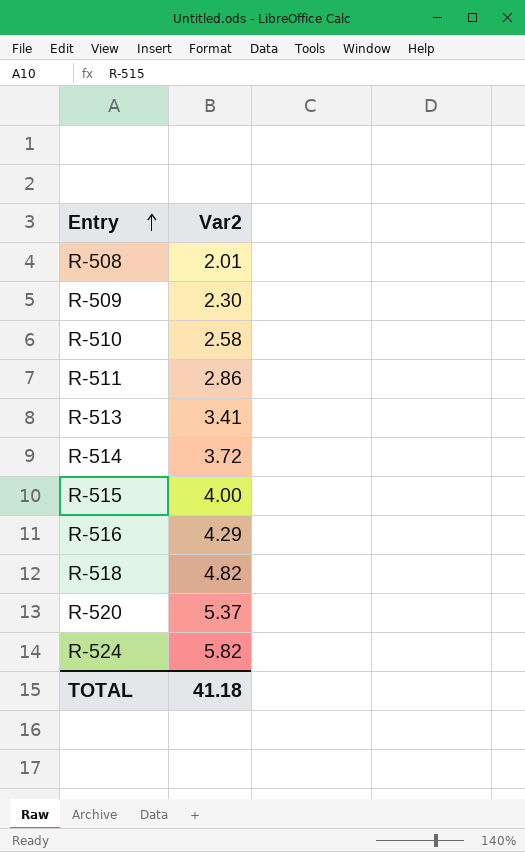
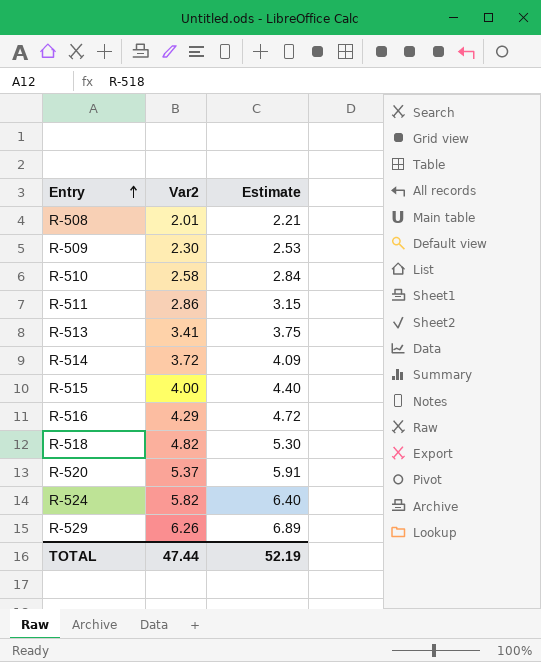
column Estimate | formula: none -> [Var2] * 1.1
row R-529: none -> 6.26 | 6.89
TOTAL | Var2: 41.18 -> 47.44

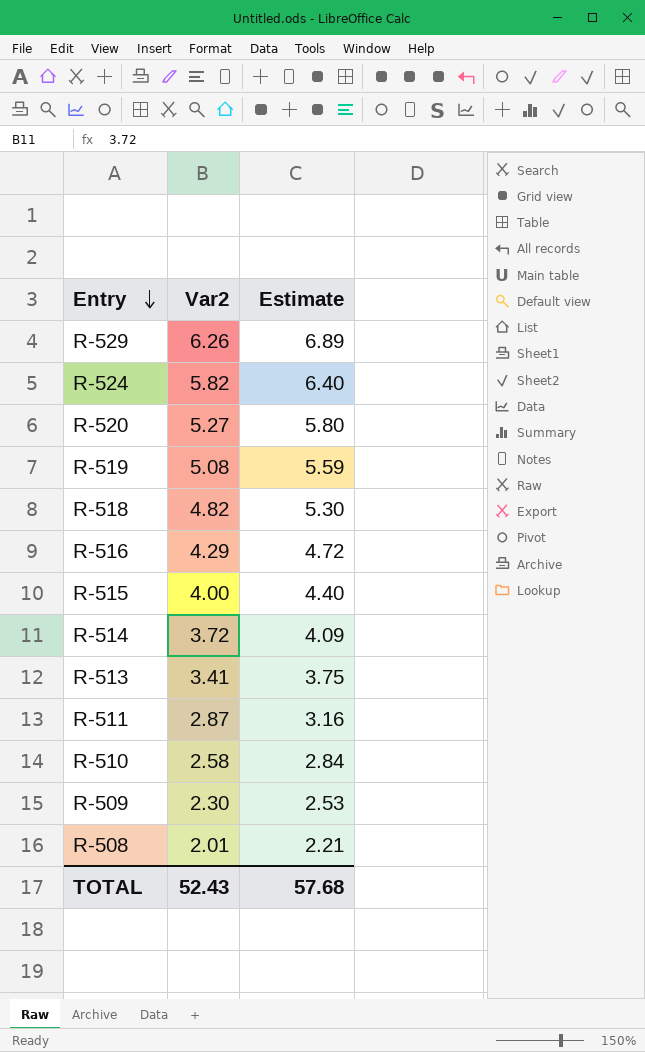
row order: Entry ascending -> Entry descending
R-520 | Var2: 5.37 -> 5.27
R-520 | Estimate: 5.91 -> 5.80
row R-519: none -> 5.08 | 5.59
R-511 | Var2: 2.86 -> 2.87
R-511 | Estimate: 3.15 -> 3.16
TOTAL | Var2: 47.44 -> 52.43
TOTAL | Estimate: 52.19 -> 57.68

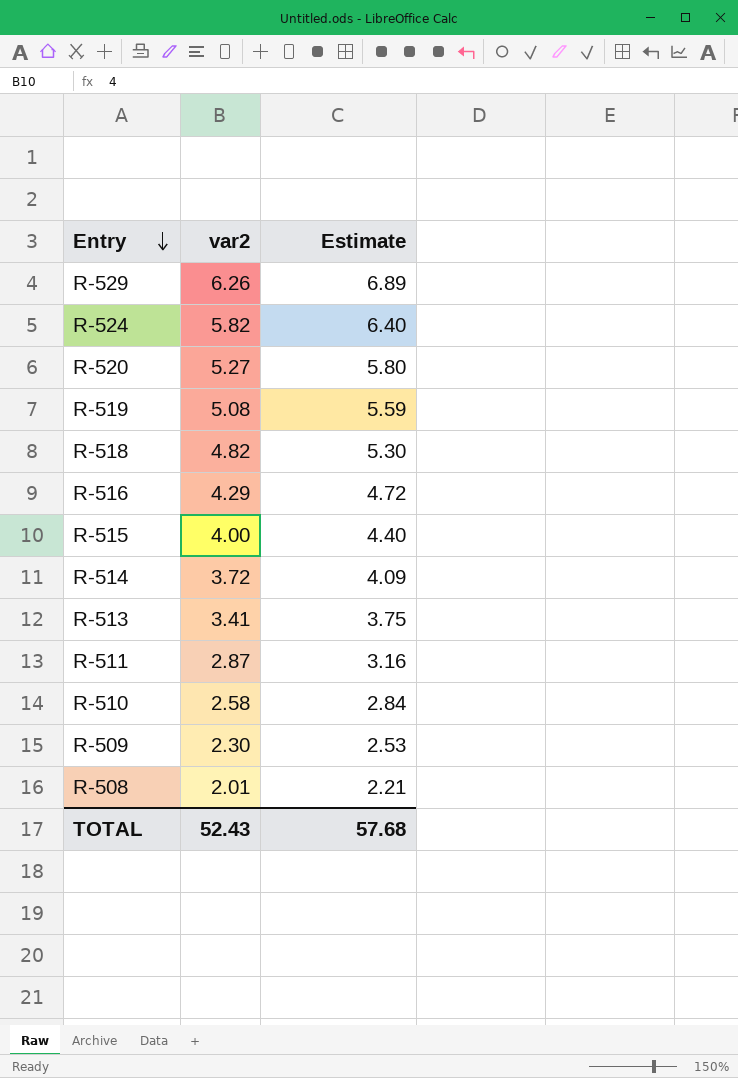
column name: Var2 -> var2

